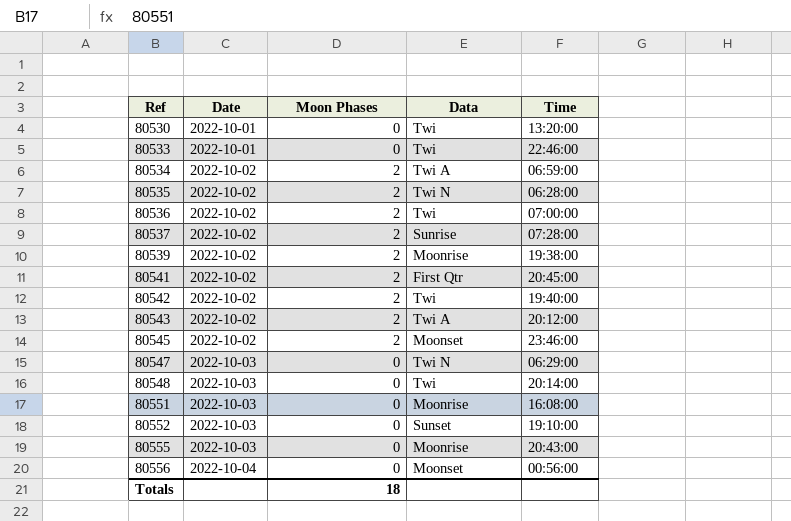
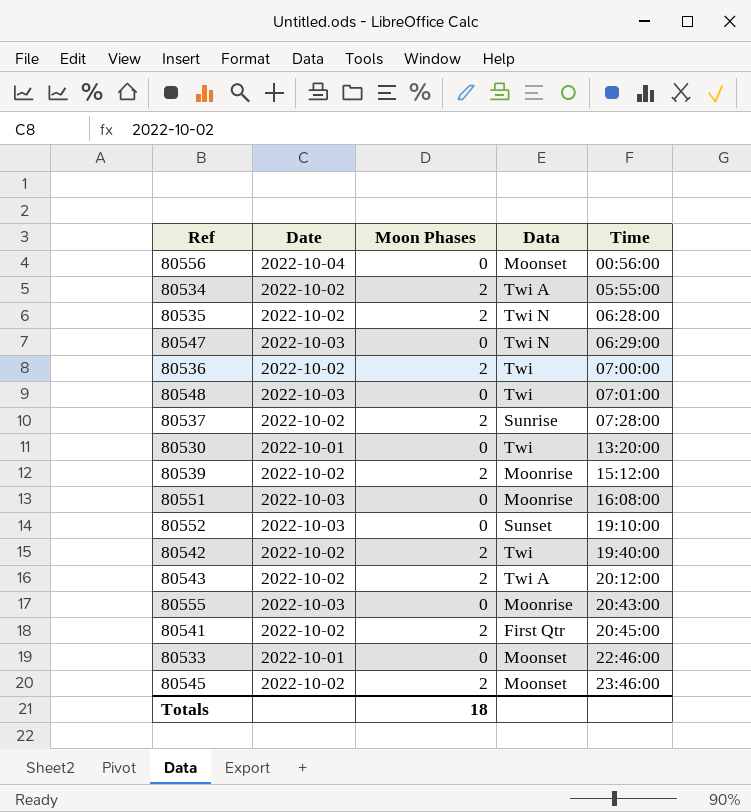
row order: Ref ascending -> Time ascending
80534 | Time: 06:59:00 -> 05:55:00
80548 | Time: 20:14:00 -> 07:01:00
80539 | Time: 19:38:00 -> 15:12:00
80533 | Data: Twi -> Moonset

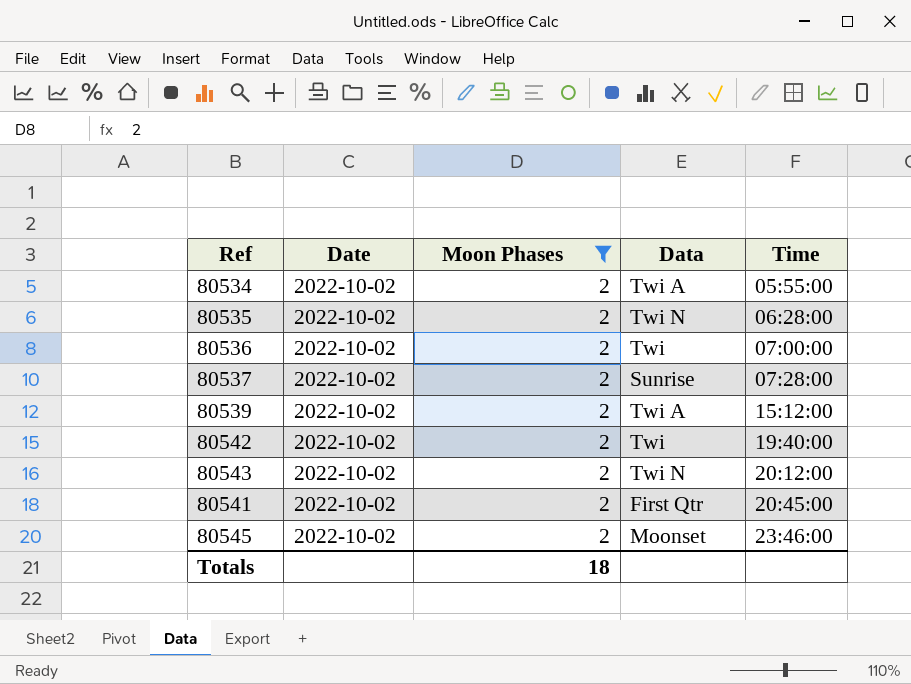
filter: none -> Moon Phases = 2
80539 | Data: Moonrise -> Twi A
80543 | Data: Twi A -> Twi N

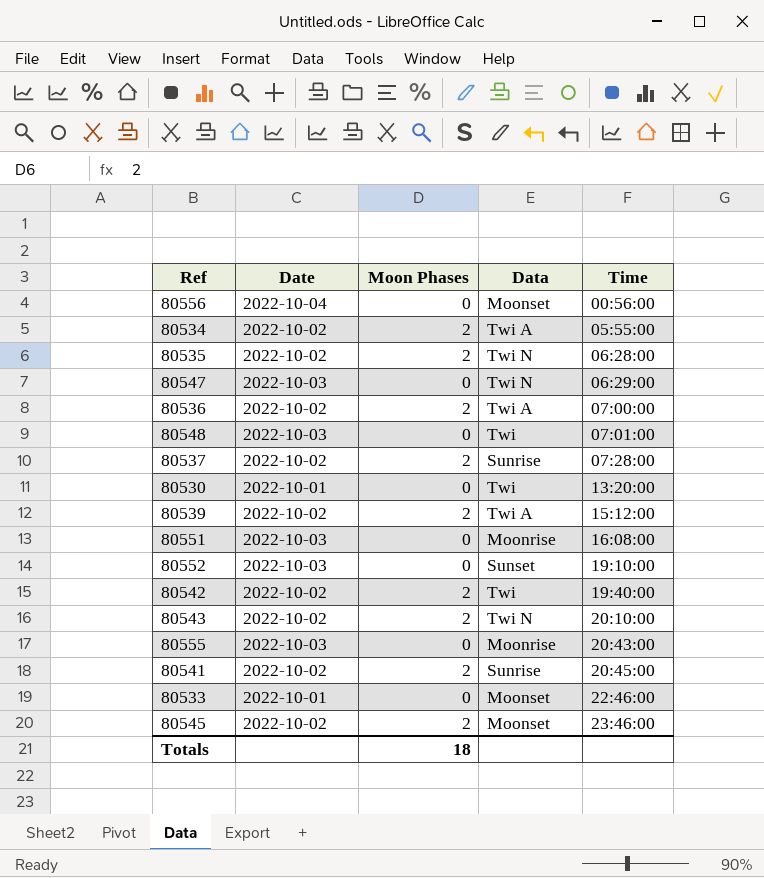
filter: Moon Phases = 2 -> none
80536 | Data: Twi -> Twi A
80543 | Time: 20:12:00 -> 20:10:00
80541 | Data: First Qtr -> Sunrise

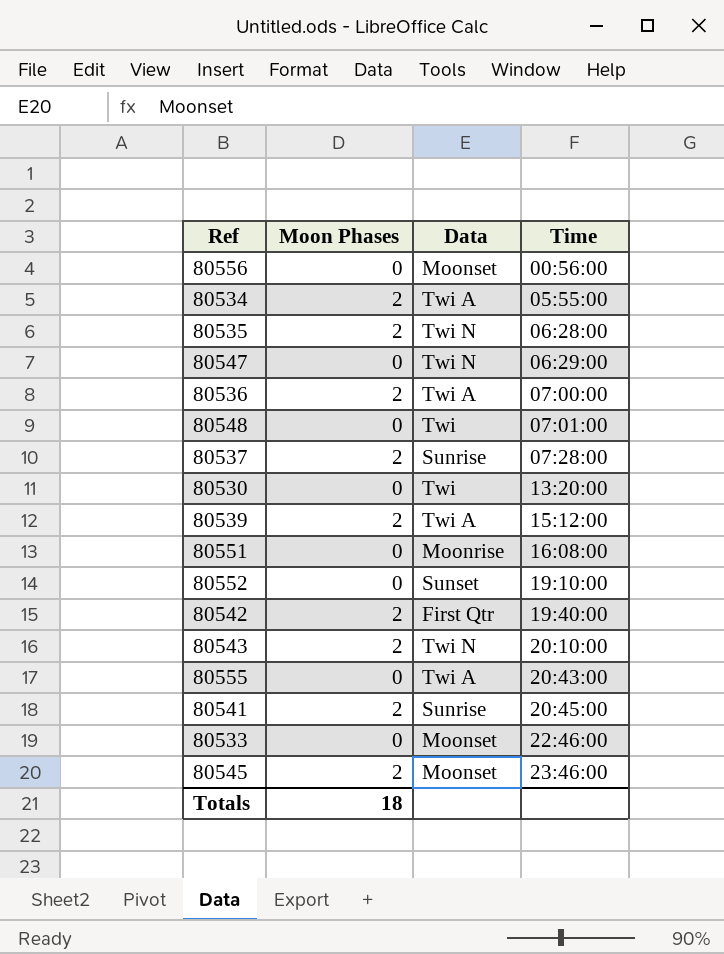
column Date | position: 2 -> none
80542 | Data: Twi -> First Qtr
80555 | Data: Moonrise -> Twi A

